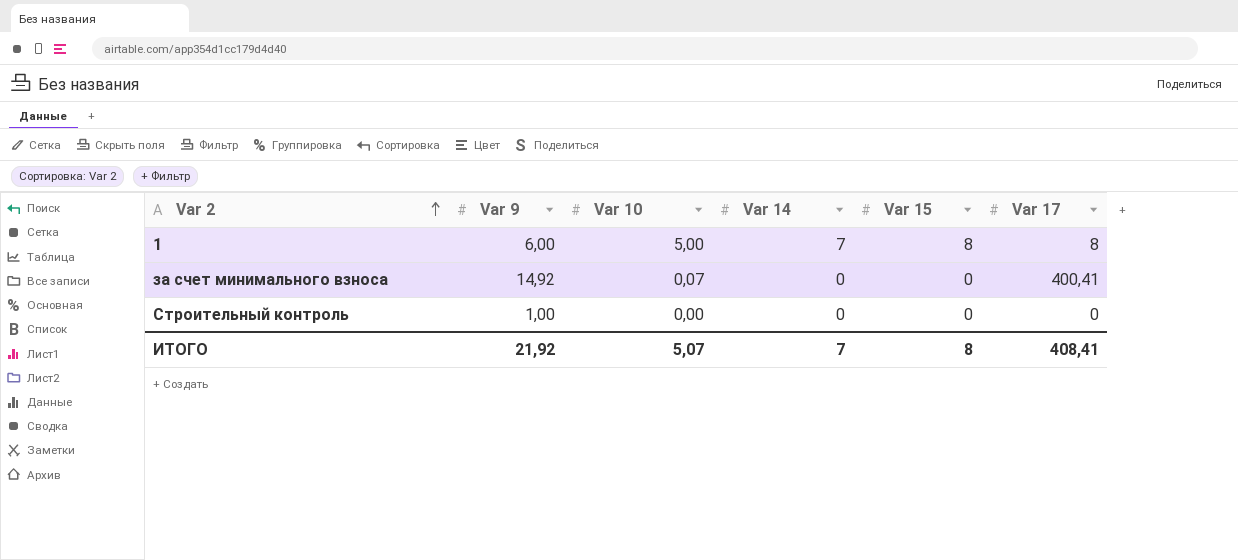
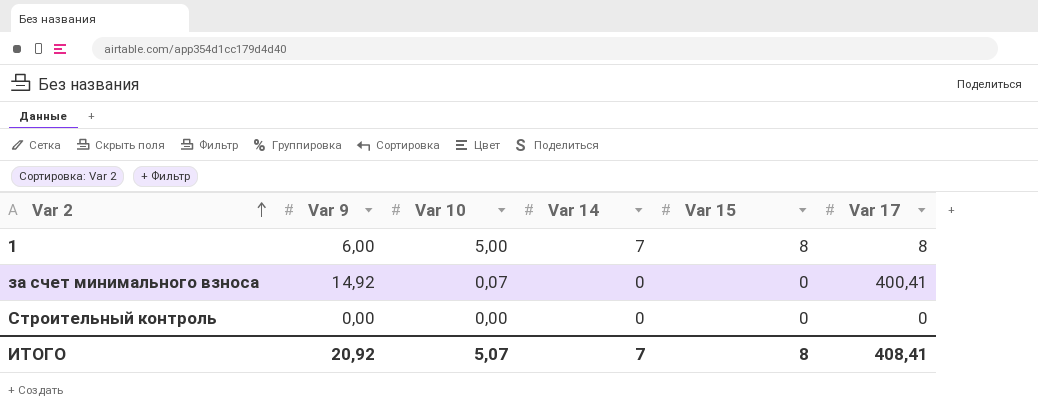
Строительный контроль | Var 9: 1,00 -> 0,00
ИТОГО | Var 9: 21,92 -> 20,92

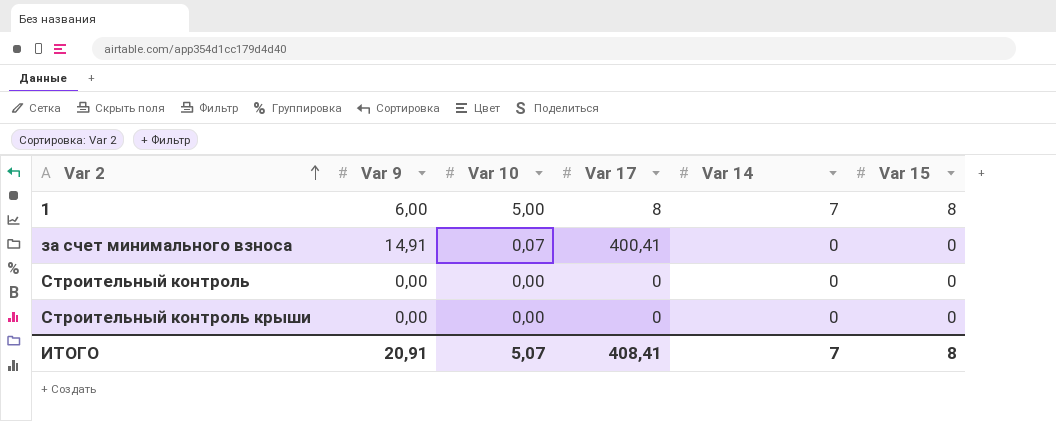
column Var 17 | position: 6 -> 4
за счет минимального взноса | Var 9: 14,92 -> 14,91
row Строительный контроль крыши: none -> 0,00 | 0,00 | 0 | 0 | 0
ИТОГО | Var 9: 20,92 -> 20,91

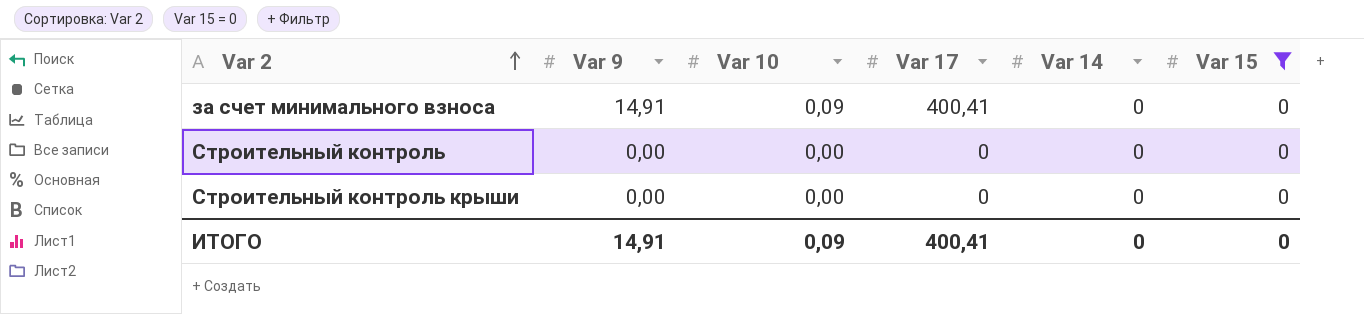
filter: none -> Var 15 = 0
за счет минимального взноса | Var 10: 0,07 -> 0,09
ИТОГО | Var 9: 20,91 -> 14,91
ИТОГО | Var 10: 5,07 -> 0,09
ИТОГО | Var 17: 408,41 -> 400,41
ИТОГО | Var 14: 7 -> 0
ИТОГО | Var 15: 8 -> 0

